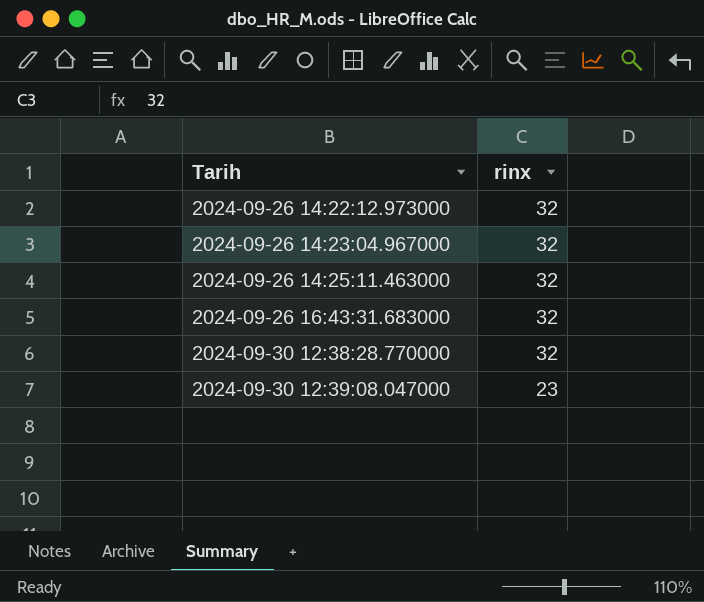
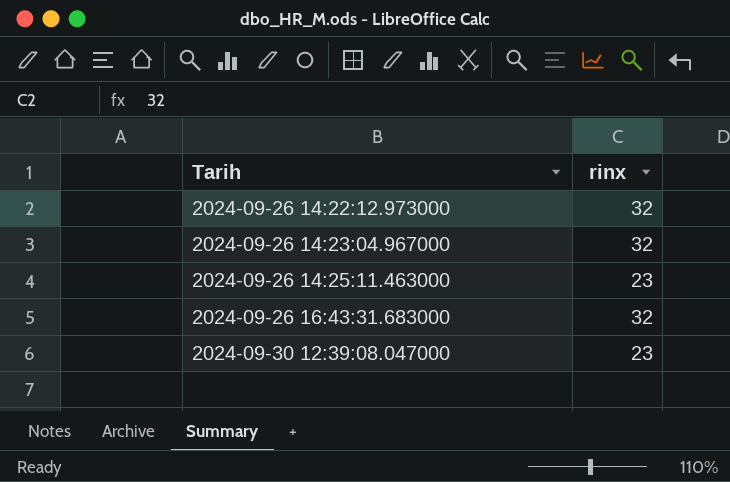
row 2024-09-30 12:38:28.770000: 32 -> none
2024-09-26 14:25:11.463000 | rinx: 32 -> 23

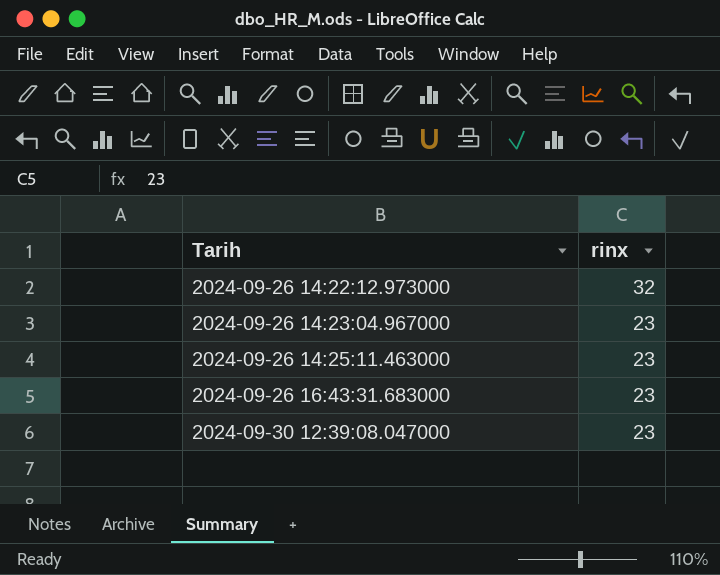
2024-09-26 14:23:04.967000 | rinx: 32 -> 23
2024-09-26 16:43:31.683000 | rinx: 32 -> 23

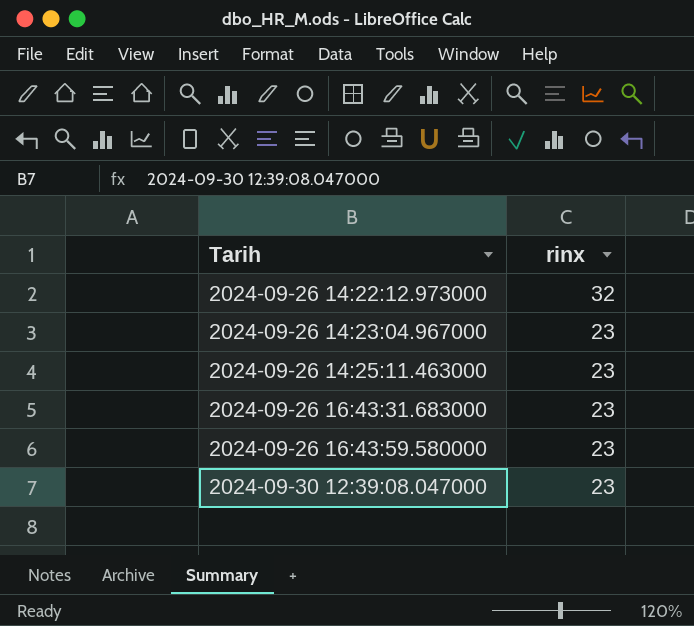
row 2024-09-26 16:43:59.580000: none -> 23

